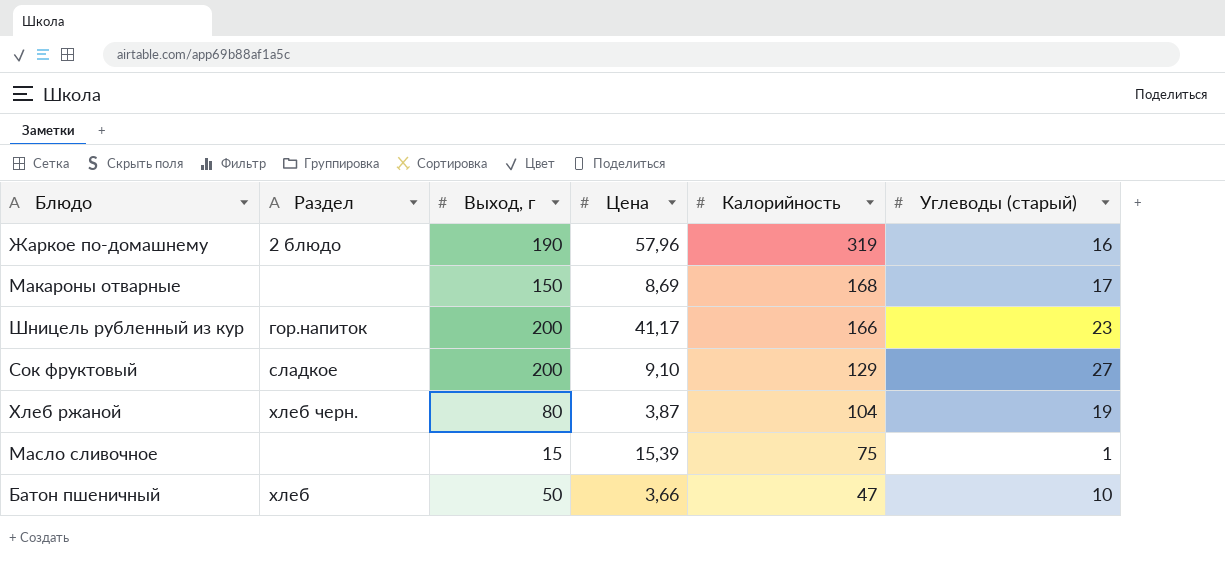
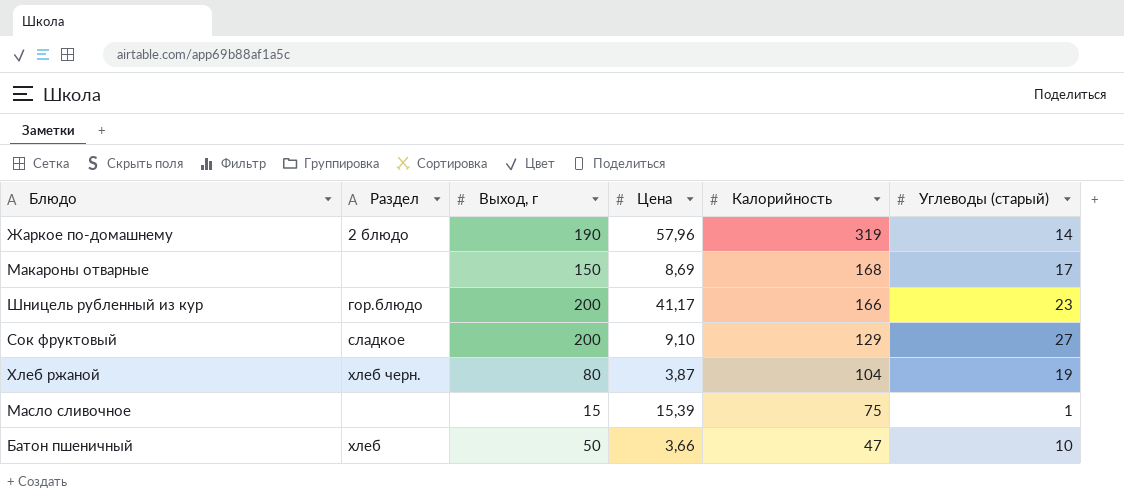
Жаркое по-домашнему | Углеводы (старый): 16 -> 14
Шницель рубленный из кур | Раздел: гор.напиток -> гор.блюдо

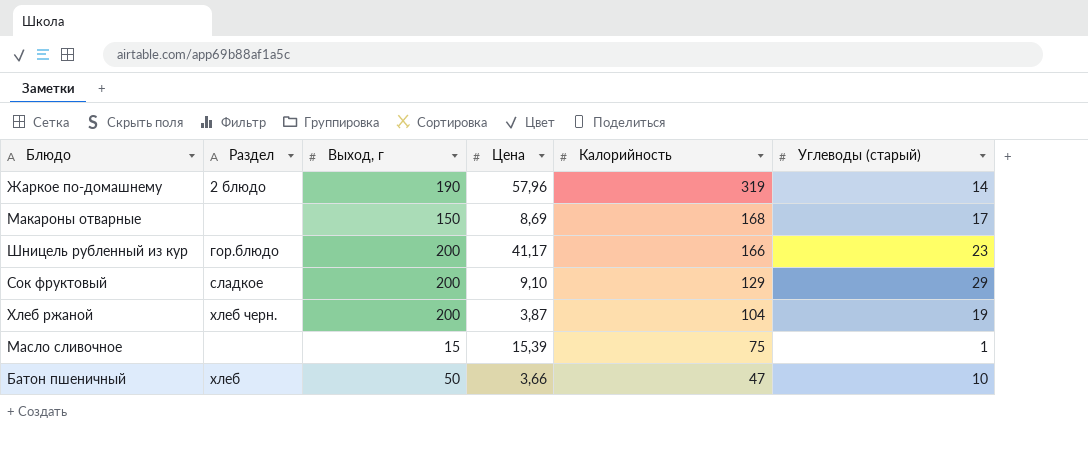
Сок фруктовый | Углеводы (старый): 27 -> 29
Хлеб ржаной | Выход, г: 80 -> 200

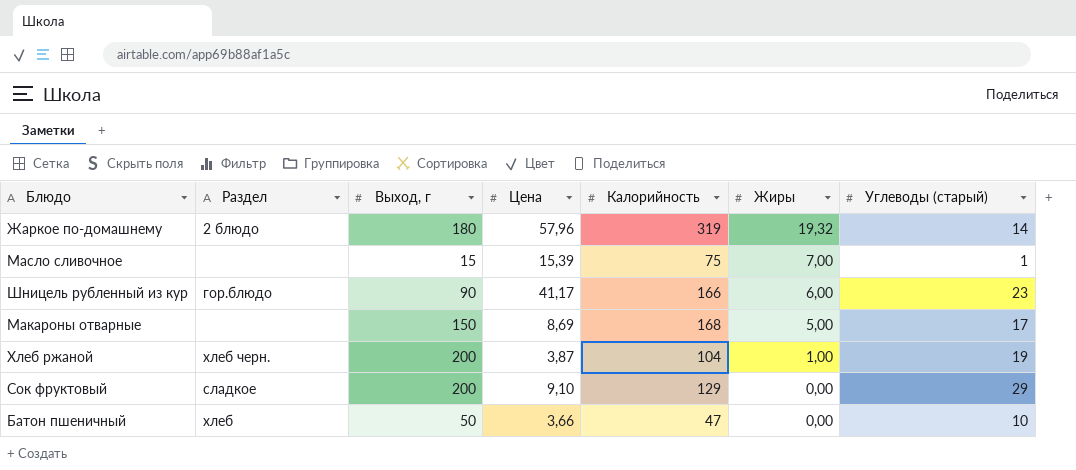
row order: Калорийность descending -> Жиры descending
column Жиры | position: none -> 6
Жаркое по-домашнему | Выход, г: 190 -> 180
Шницель рубленный из кур | Выход, г: 200 -> 90

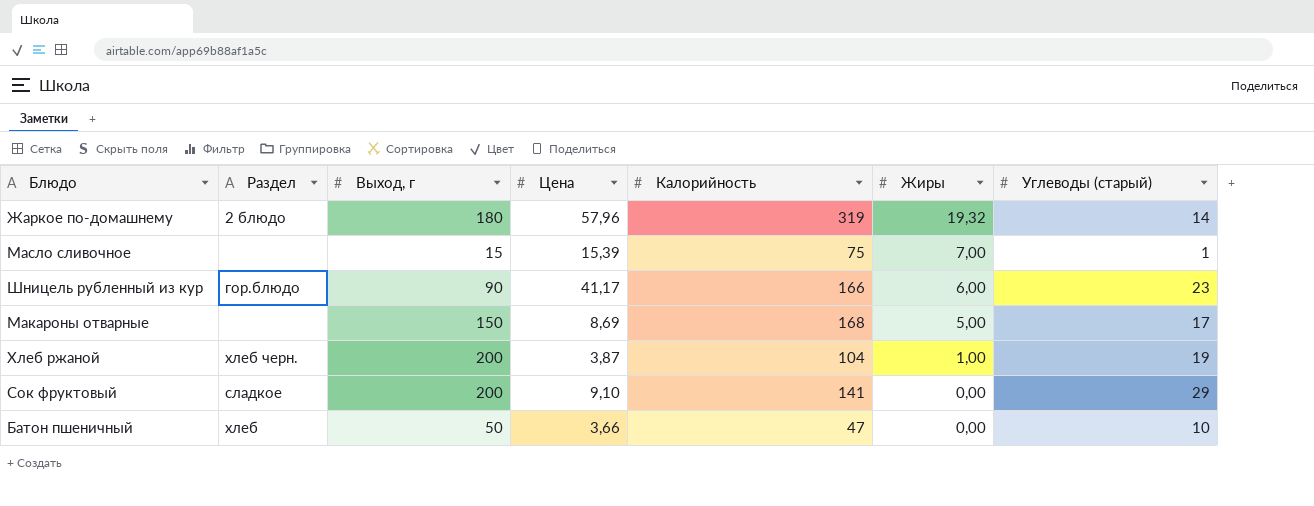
Сок фруктовый | Калорийность: 129 -> 141

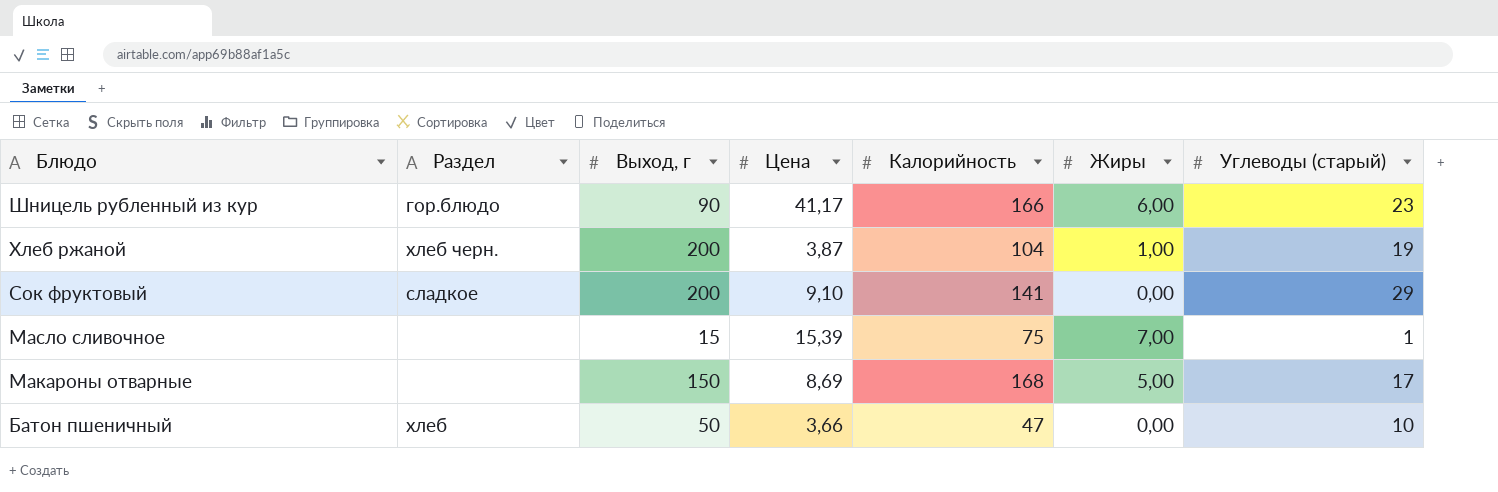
row order: Жиры descending -> Блюдо descending
row Жаркое по-домашнему: 2 блюдо | 180 | 57,96 | 319 | 19,32 | 14 -> none

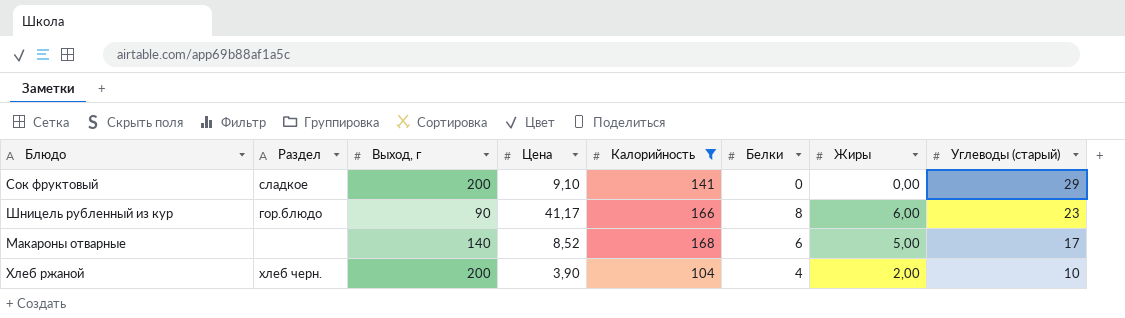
filter: none -> Калорийность >= 104
row order: Блюдо descending -> Углеводы (старый) descending
column Белки | position: none -> 6
Макароны отварные | Выход, г: 150 -> 140
Макароны отварные | Цена: 8,69 -> 8,52
Хлеб ржаной | Цена: 3,87 -> 3,90
Хлеб ржаной | Жиры: 1,00 -> 2,00
Хлеб ржаной | Углеводы (старый): 19 -> 10

